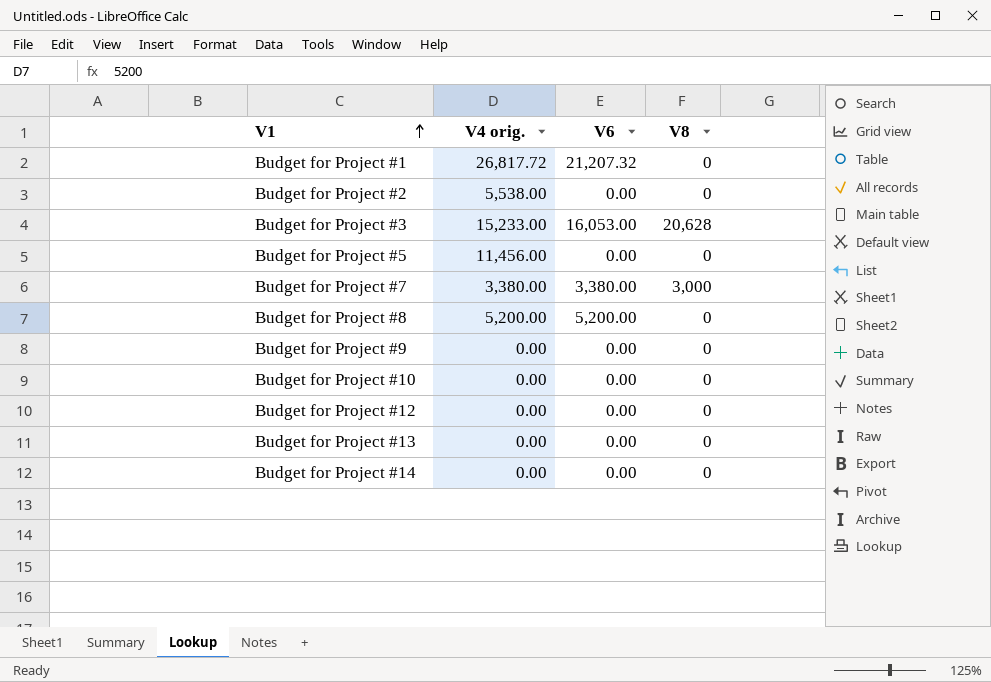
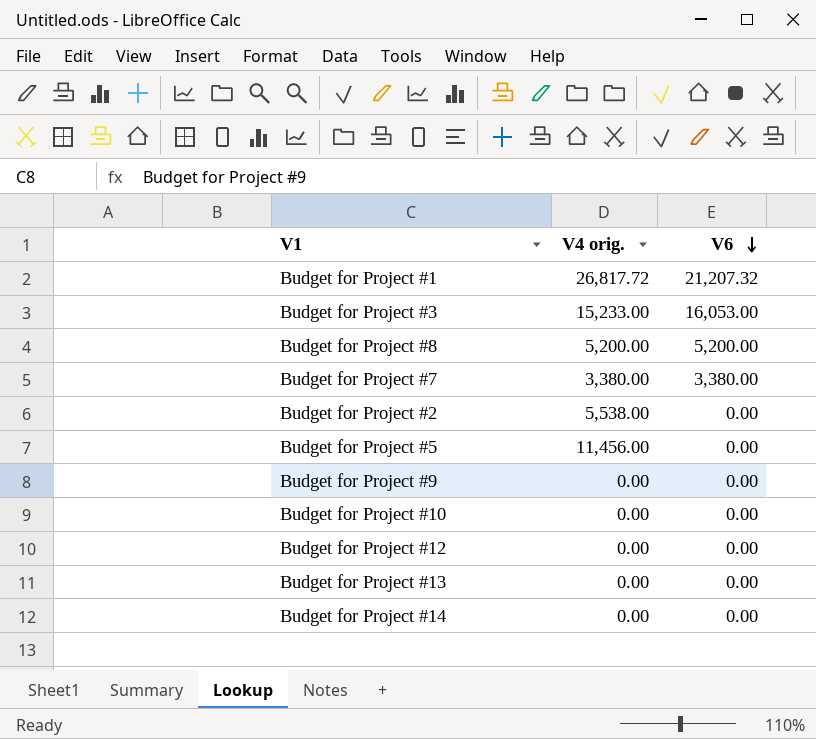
row order: V1 ascending -> V6 descending
column V8 | position: 4 -> none

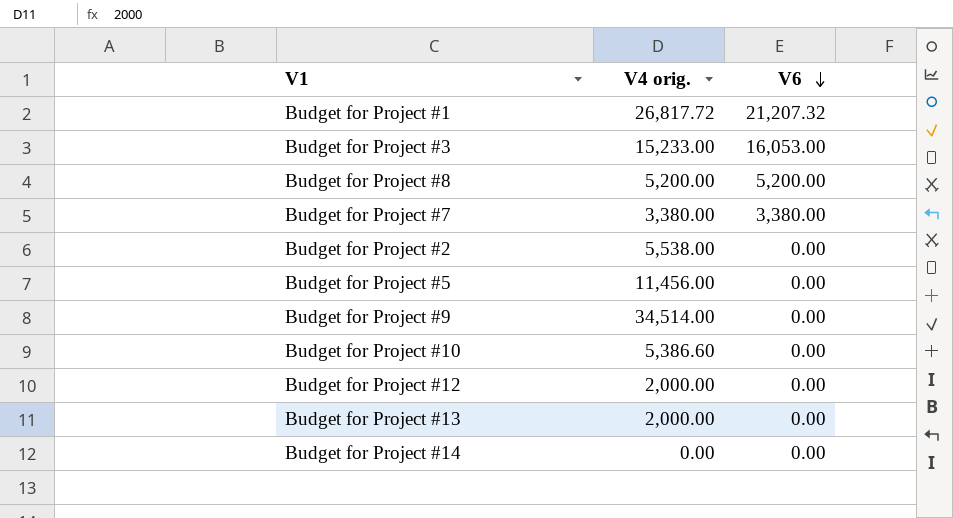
Budget for Project #9 | V4 orig.: 0.00 -> 34,514.00
Budget for Project #10 | V4 orig.: 0.00 -> 5,386.60
Budget for Project #12 | V4 orig.: 0.00 -> 2,000.00
Budget for Project #13 | V4 orig.: 0.00 -> 2,000.00

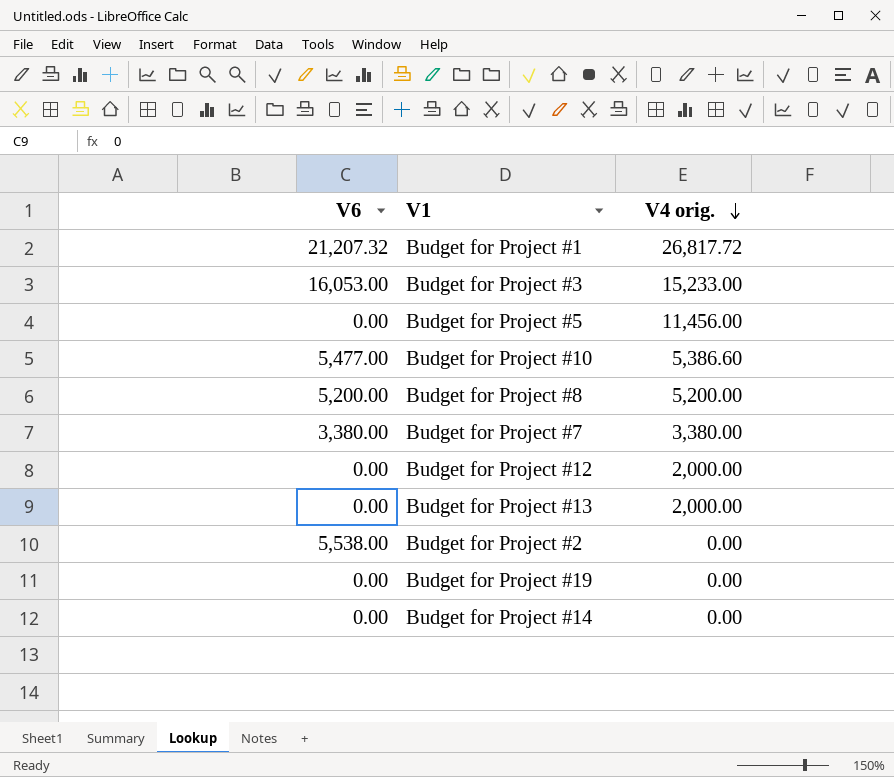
row order: V6 descending -> V4 orig. descending
column V6 | position: 3 -> 1
row Budget for Project #9: 34,514.00 | 0.00 -> none
Budget for Project #10 | V6: 0.00 -> 5,477.00
Budget for Project #2 | V6: 0.00 -> 5,538.00
Budget for Project #2 | V4 orig.: 5,538.00 -> 0.00
row Budget for Project #19: none -> 0.00 | 0.00

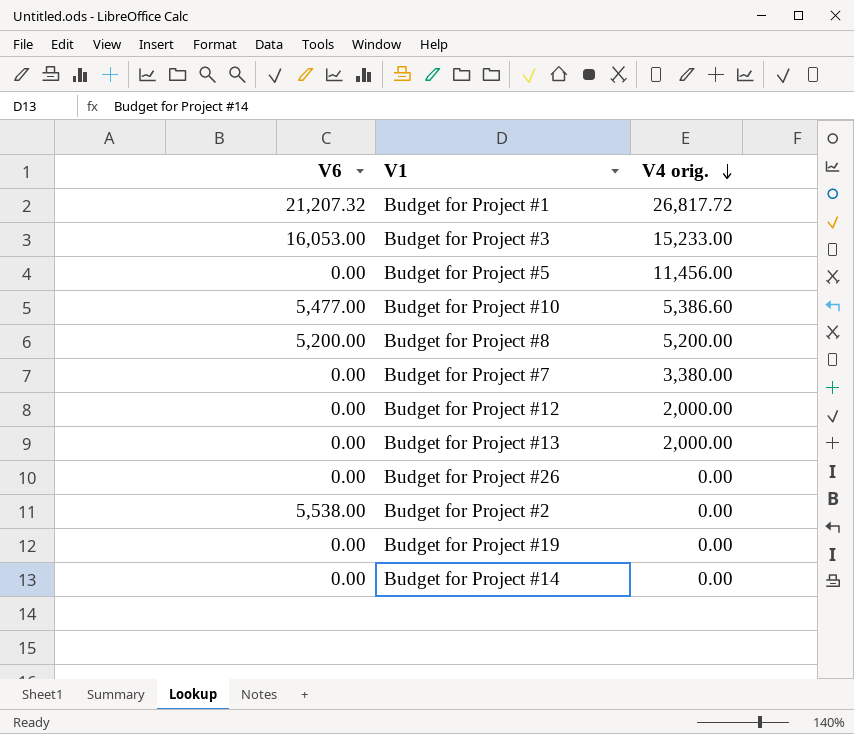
Budget for Project #7 | V6: 3,380.00 -> 0.00
row Budget for Project #26: none -> 0.00 | 0.00

